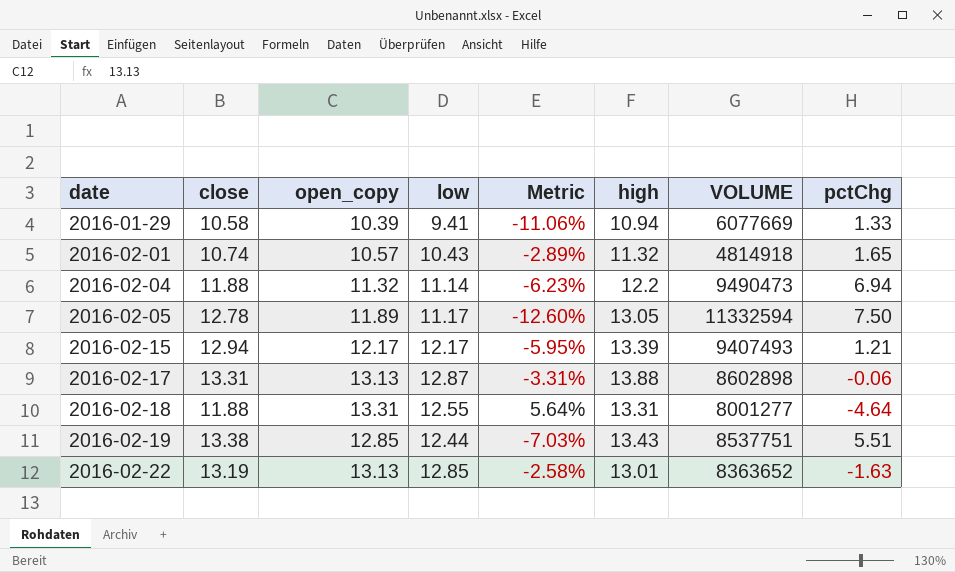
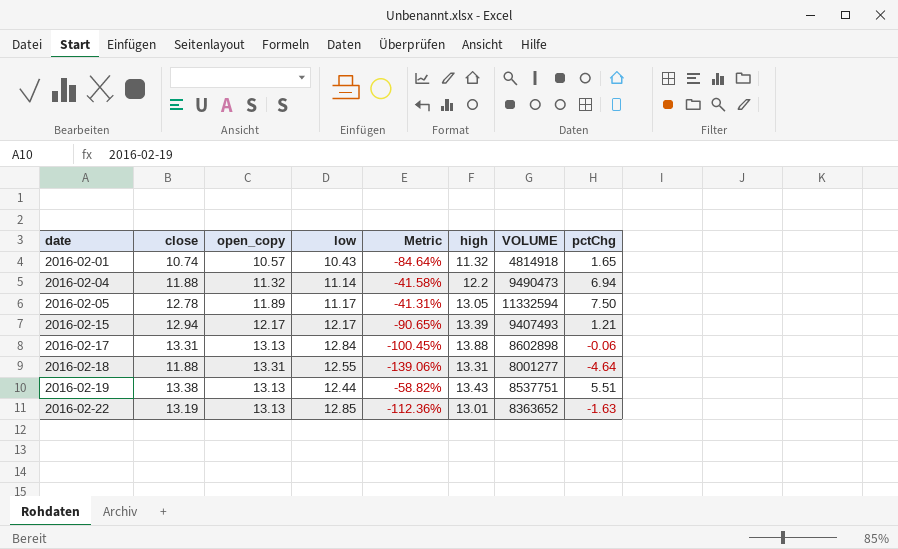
column Metric | formula: ([low] - [close]) / [close] -> ([pctChg] - [close]) / [close]
row 2016-01-29: 10.58 | 10.39 | 9.41 | -11.06% | 10.94 | 6077669 | 1.33 -> none
2016-02-17 | low: 12.87 -> 12.84
2016-02-19 | open_copy: 12.85 -> 13.13

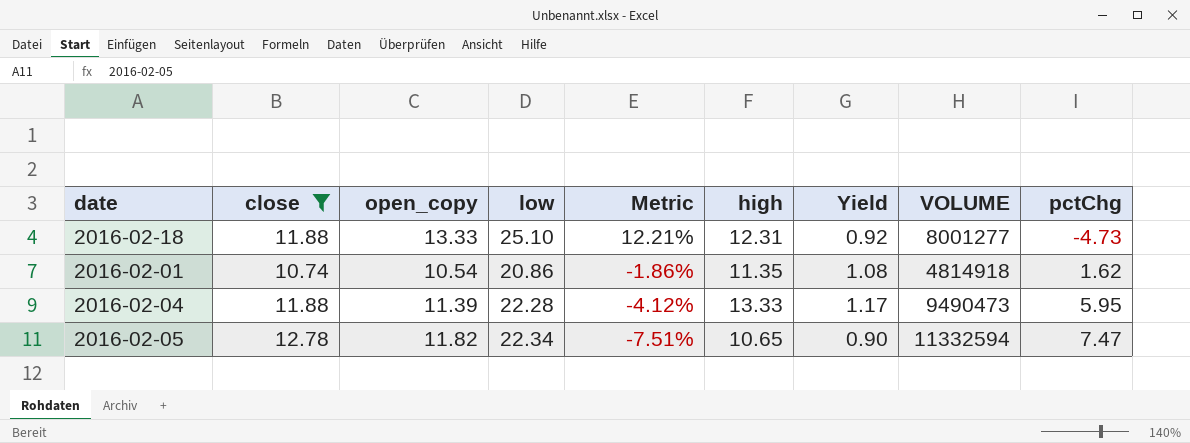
filter: none -> close <= 12.78
row order: date ascending -> Metric descending
column Metric | formula: ([pctChg] - [close]) / [close] -> ([open_copy] - [close]) / [close]
column Yield | formula: none -> [high] / [open_copy]
2016-02-18 | open_copy: 13.31 -> 13.33
2016-02-18 | low: 12.55 -> 25.10
2016-02-18 | high: 13.31 -> 12.31
2016-02-18 | pctChg: -4.64 -> -4.73
2016-02-01 | open_copy: 10.57 -> 10.54
2016-02-01 | low: 10.43 -> 20.86
2016-02-01 | high: 11.32 -> 11.35
2016-02-01 | pctChg: 1.65 -> 1.62
2016-02-04 | open_copy: 11.32 -> 11.39
2016-02-04 | low: 11.14 -> 22.28
2016-02-04 | high: 12.2 -> 13.33
2016-02-04 | pctChg: 6.94 -> 5.95
2016-02-05 | open_copy: 11.89 -> 11.82
2016-02-05 | low: 11.17 -> 22.34
2016-02-05 | high: 13.05 -> 10.65
2016-02-05 | pctChg: 7.50 -> 7.47

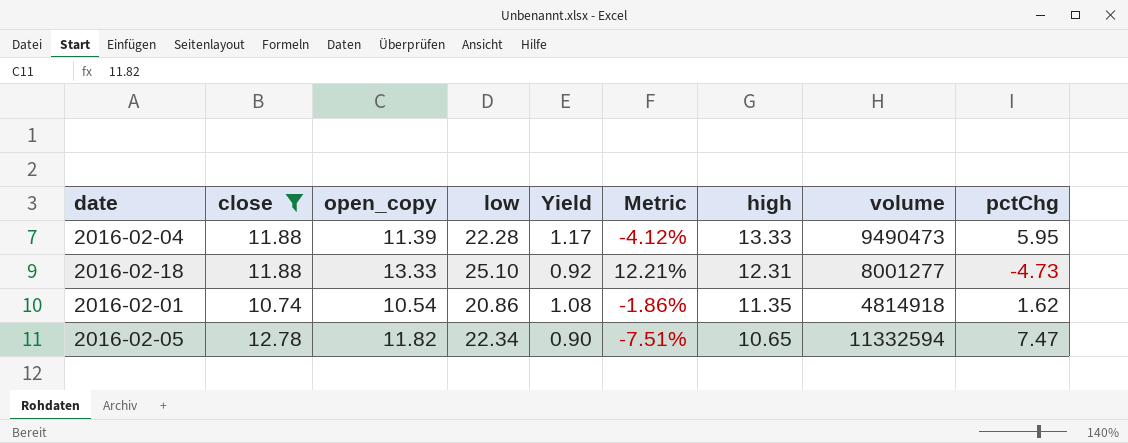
row order: Metric descending -> high descending
column Yield | position: 7 -> 5
column name: VOLUME -> volume

